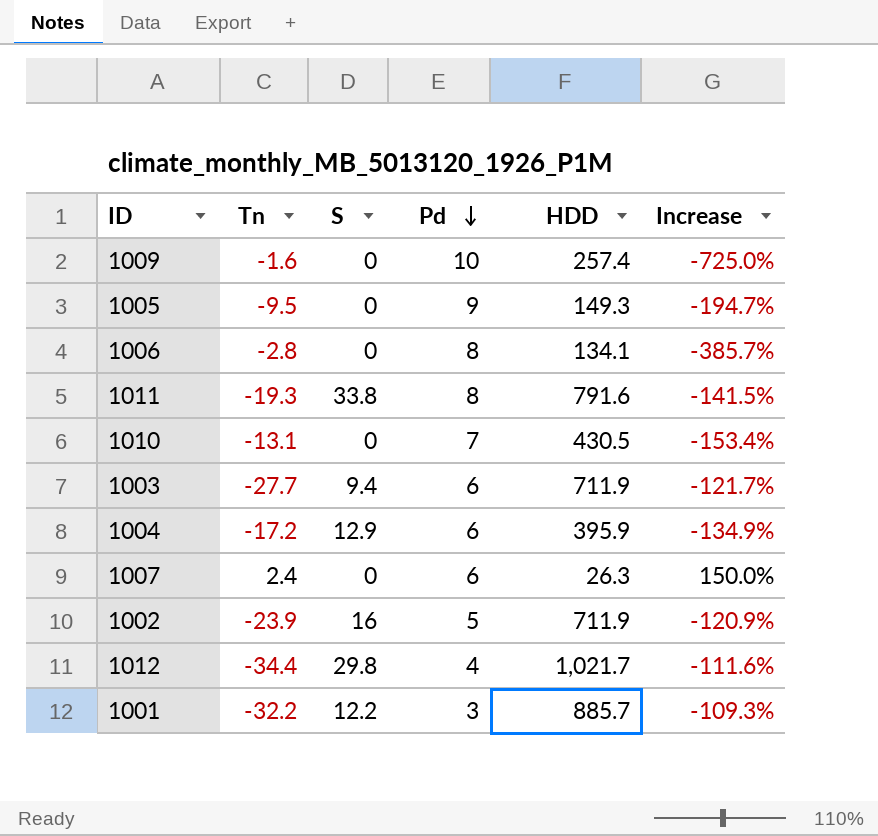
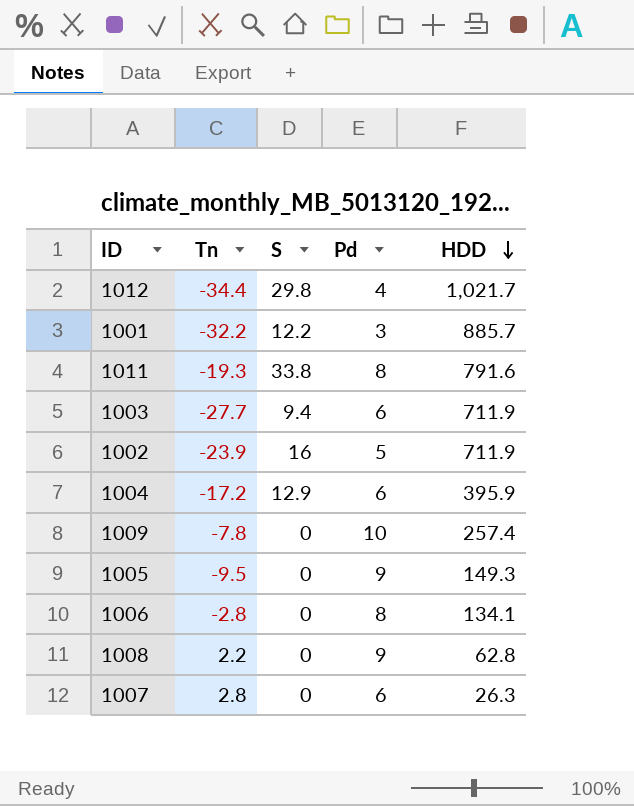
row order: Pd descending -> HDD descending
column Increase | formula: ([Pd] - [Tn]) / [Tn] -> none
row 1010: -13.1 | 0 | 7 | 430.5 | -153.4% -> none
1009 | Tn: -1.6 -> -7.8
row 1008: none -> 2.2 | 0 | 9 | 62.8
1007 | Tn: 2.4 -> 2.8

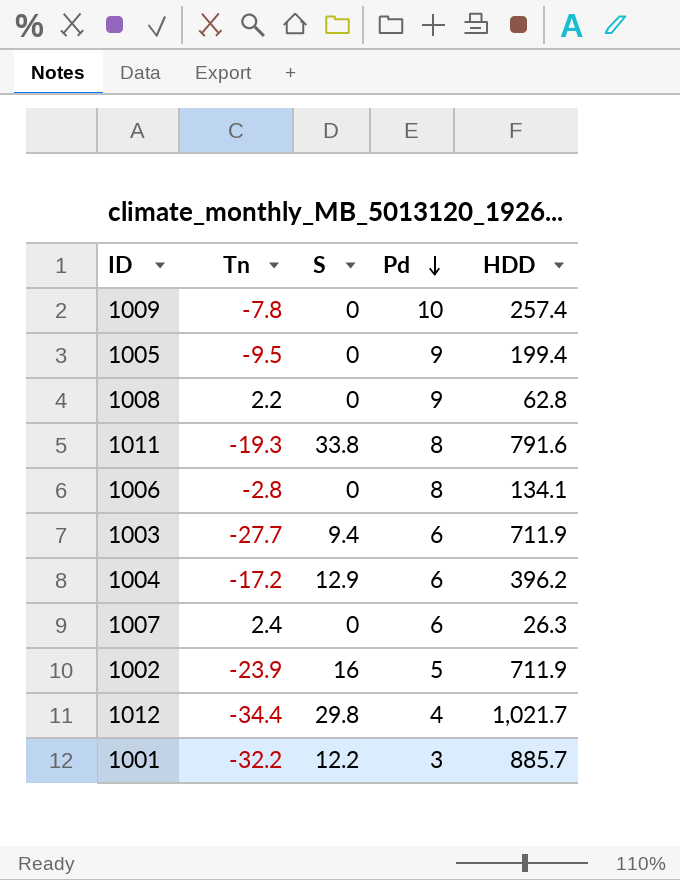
row order: HDD descending -> Pd descending
1005 | HDD: 149.3 -> 199.4
1004 | HDD: 395.9 -> 396.2
1007 | Tn: 2.8 -> 2.4

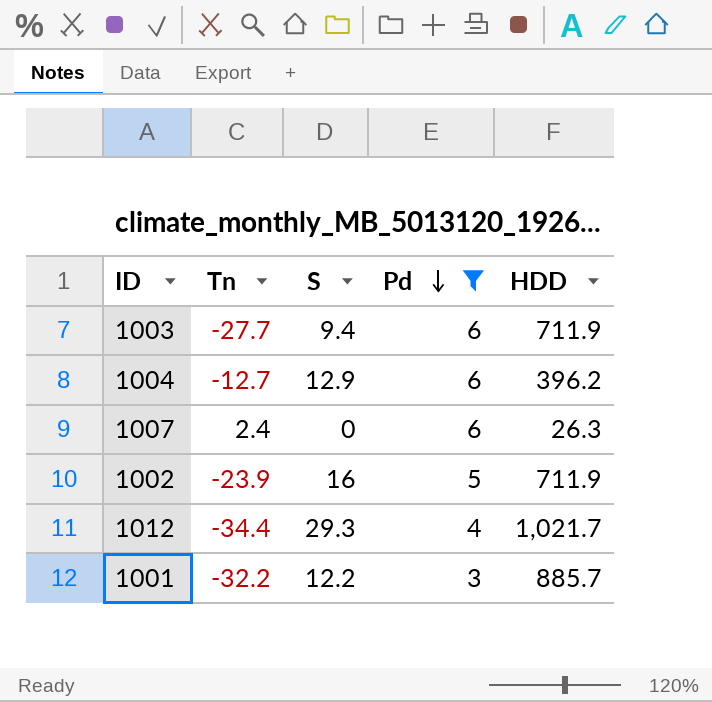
filter: none -> Pd <= 6
1004 | Tn: -17.2 -> -12.7
1012 | S: 29.8 -> 29.3

